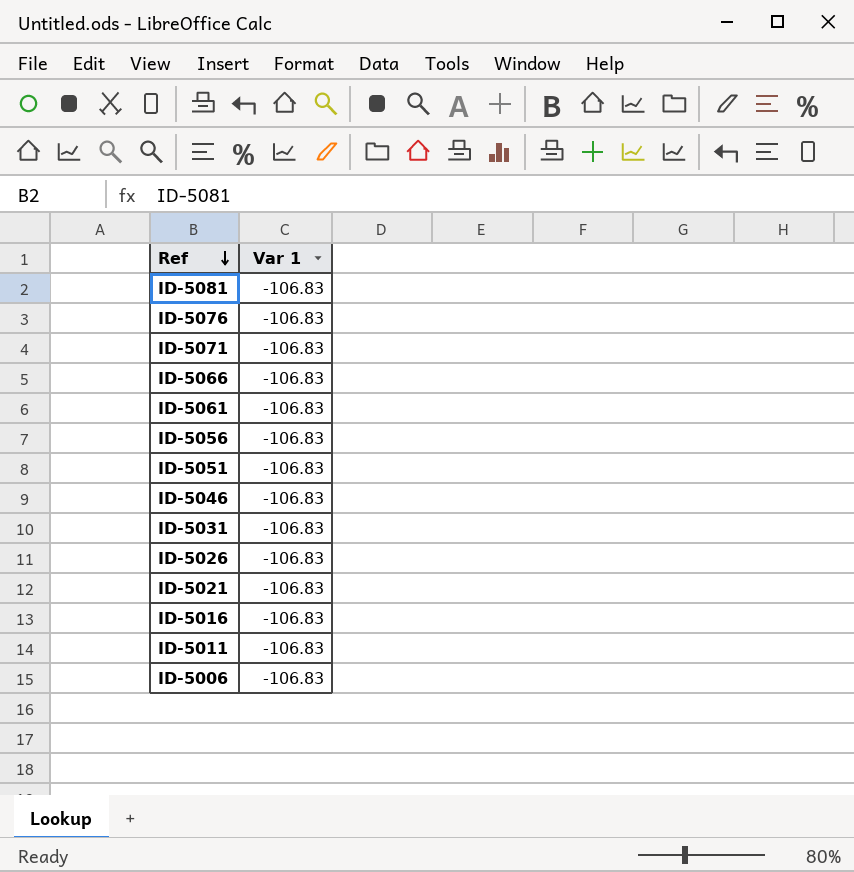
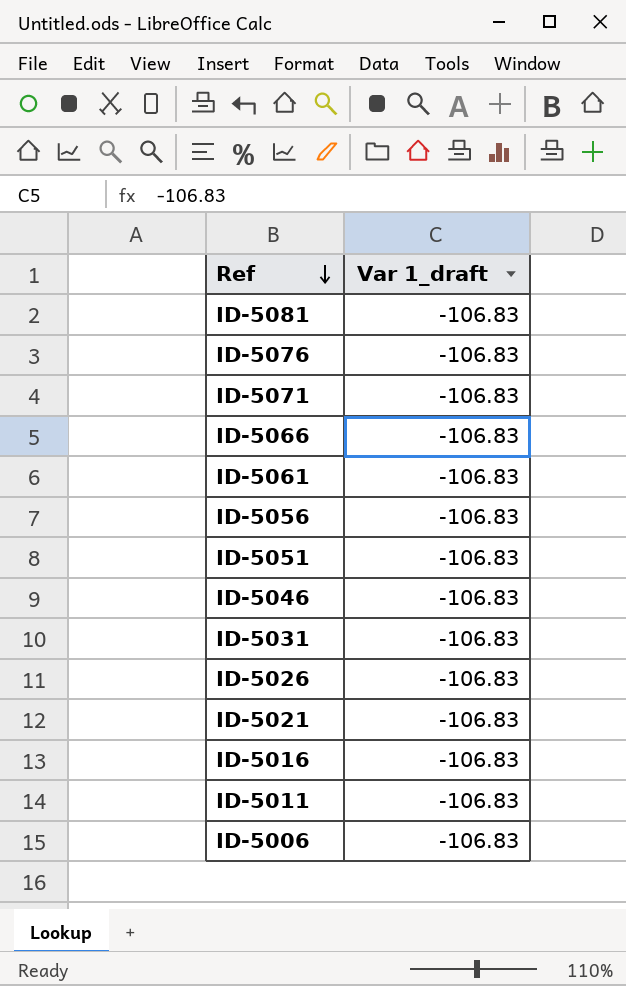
column name: Var 1 -> Var 1_draft

